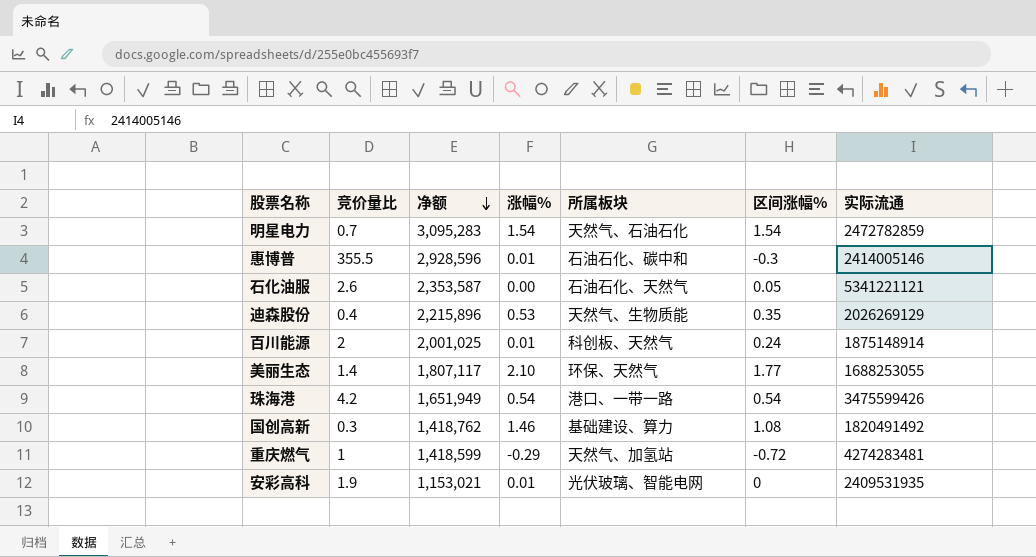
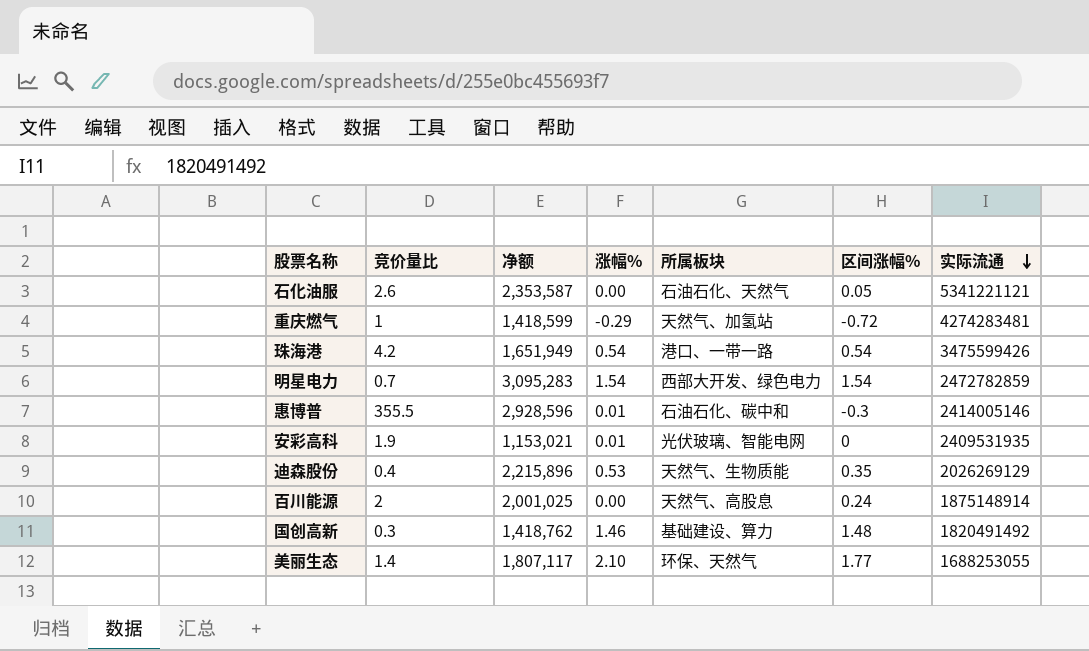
row order: 净额 descending -> 实际流通 descending
明星电力 | 所属板块: 天然气、石油石化 -> 西部大开发、绿色电力
百川能源 | 涨幅%: 0.01 -> 0.00
百川能源 | 所属板块: 科创板、天然气 -> 天然气、高股息
国创高新 | 区间涨幅%: 1.08 -> 1.48

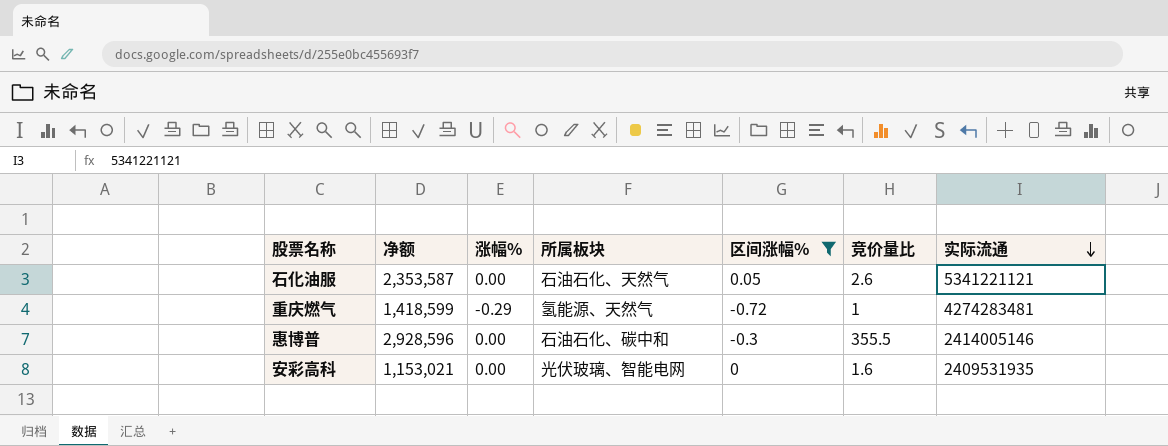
filter: none -> 区间涨幅% <= 0.05
column 竞价量比 | position: 2 -> 6
重庆燃气 | 所属板块: 天然气、加氢站 -> 氢能源、天然气
惠博普 | 涨幅%: 0.01 -> 0.00
安彩高科 | 涨幅%: 0.01 -> 0.00
安彩高科 | 竞价量比: 1.9 -> 1.6

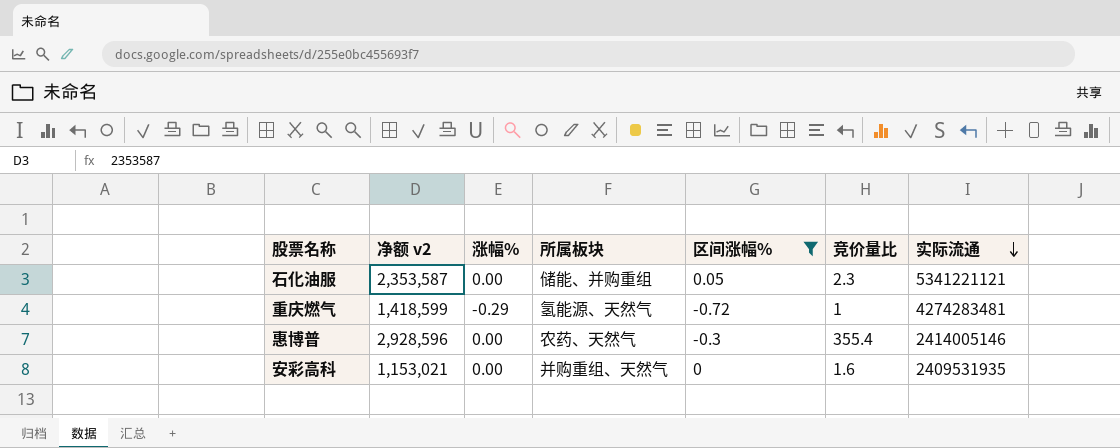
column name: 净额 -> 净额 v2
石化油服 | 所属板块: 石油石化、天然气 -> 储能、并购重组
石化油服 | 竞价量比: 2.6 -> 2.3
惠博普 | 所属板块: 石油石化、碳中和 -> 农药、天然气
惠博普 | 竞价量比: 355.5 -> 355.4
安彩高科 | 所属板块: 光伏玻璃、智能电网 -> 并购重组、天然气

